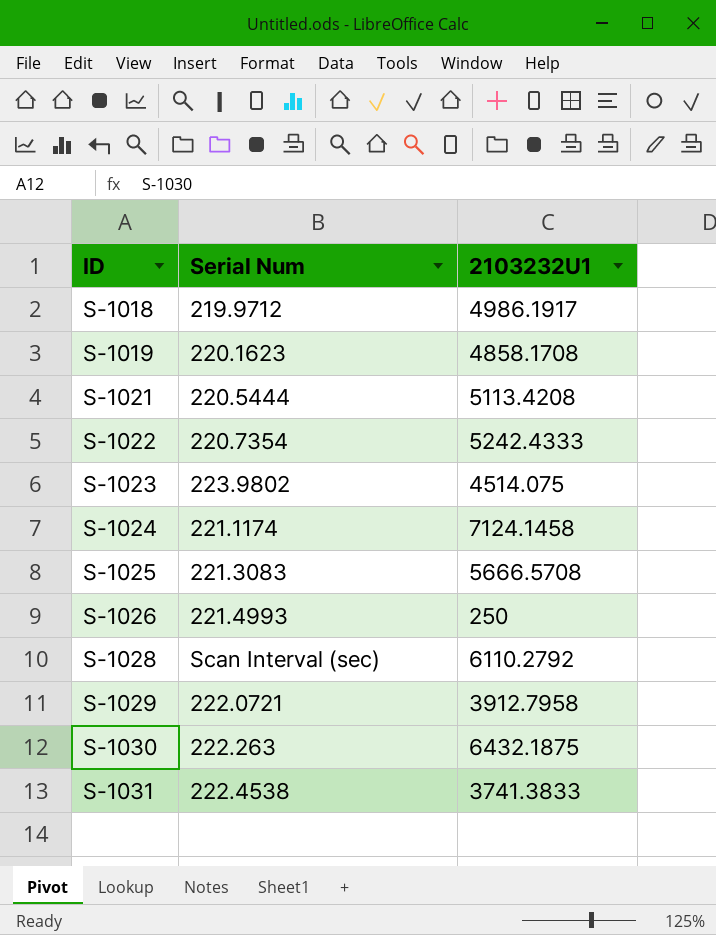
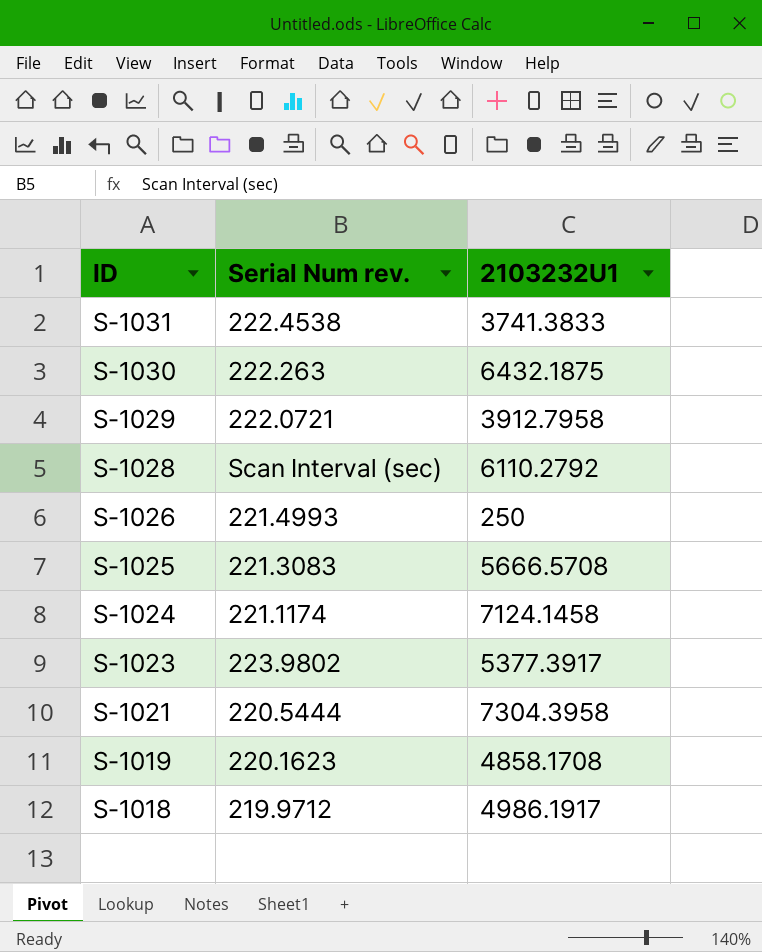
row order: ID ascending -> ID descending
column name: Serial Num -> Serial Num rev.
row S-1022: 220.7354 | 5242.4333 -> none
S-1023 | 2103232U1: 4514.075 -> 5377.3917
S-1021 | 2103232U1: 5113.4208 -> 7304.3958

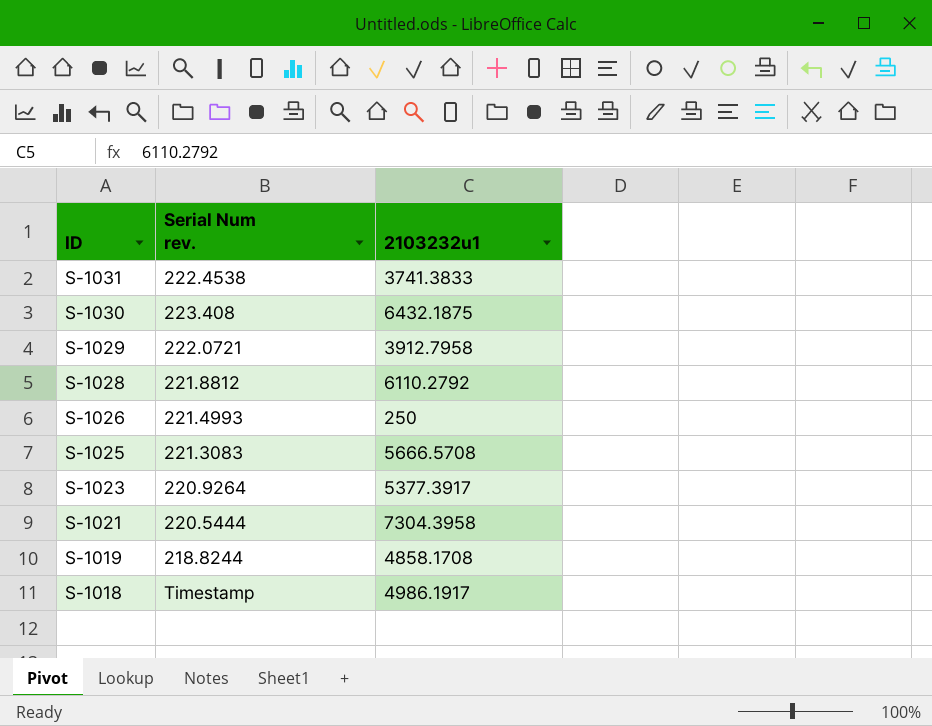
column name: 2103232U1 -> 2103232u1
row S-1024: 221.1174 | 7124.1458 -> none
S-1030 | Serial Num rev.: 222.263 -> 223.408
S-1028 | Serial Num rev.: Scan Interval (sec) -> 221.8812
S-1023 | Serial Num rev.: 223.9802 -> 220.9264
S-1019 | Serial Num rev.: 220.1623 -> 218.8244
S-1018 | Serial Num rev.: 219.9712 -> Timestamp

